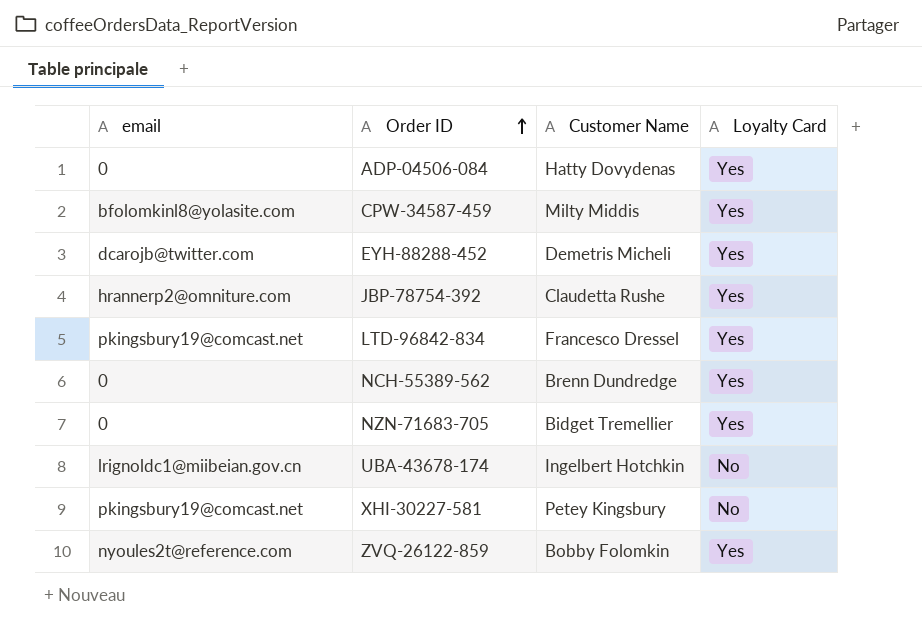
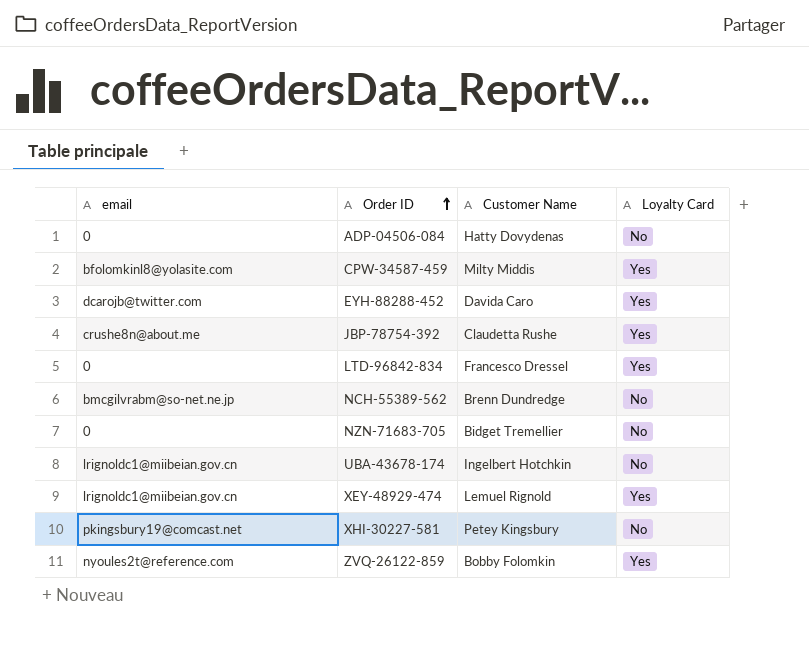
ADP-04506-084 | Loyalty Card: Yes -> No
EYH-88288-452 | Customer Name: Demetris Micheli -> Davida Caro
JBP-78754-392 | email: hrannerp2@omniture.com -> crushe8n@about.me
LTD-96842-834 | email: pkingsbury19@comcast.net -> 0
NCH-55389-562 | email: 0 -> bmcgilvrabm@so-net.ne.jp
NCH-55389-562 | Loyalty Card: Yes -> No
NZN-71683-705 | Loyalty Card: Yes -> No
row XEY-48929-474: none -> lrignoldc1@miibeian.gov.cn | Lemuel Rignold | Yes

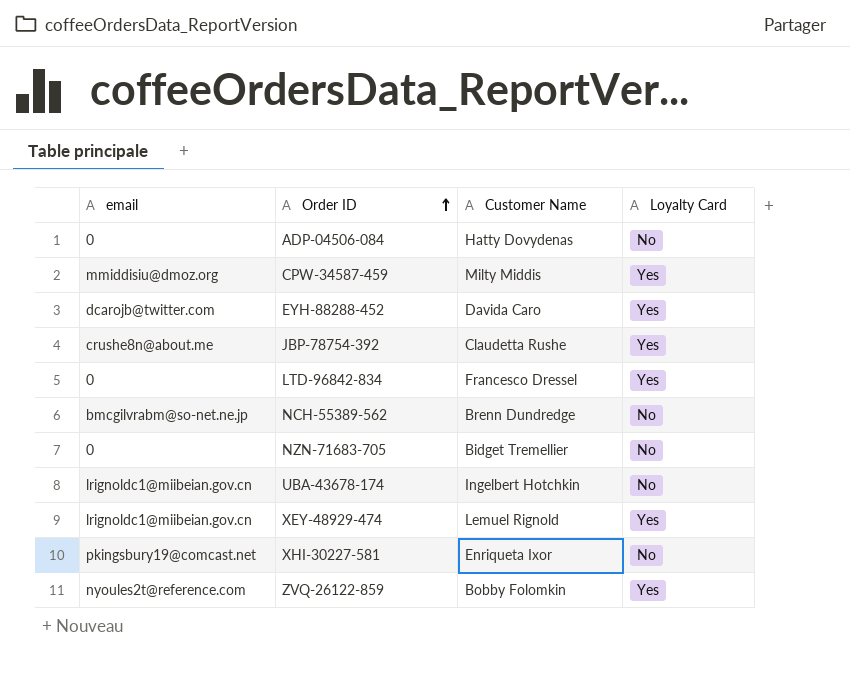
CPW-34587-459 | email: bfolomkinl8@yolasite.com -> mmiddisiu@dmoz.org
XHI-30227-581 | Customer Name: Petey Kingsbury -> Enriqueta Ixor

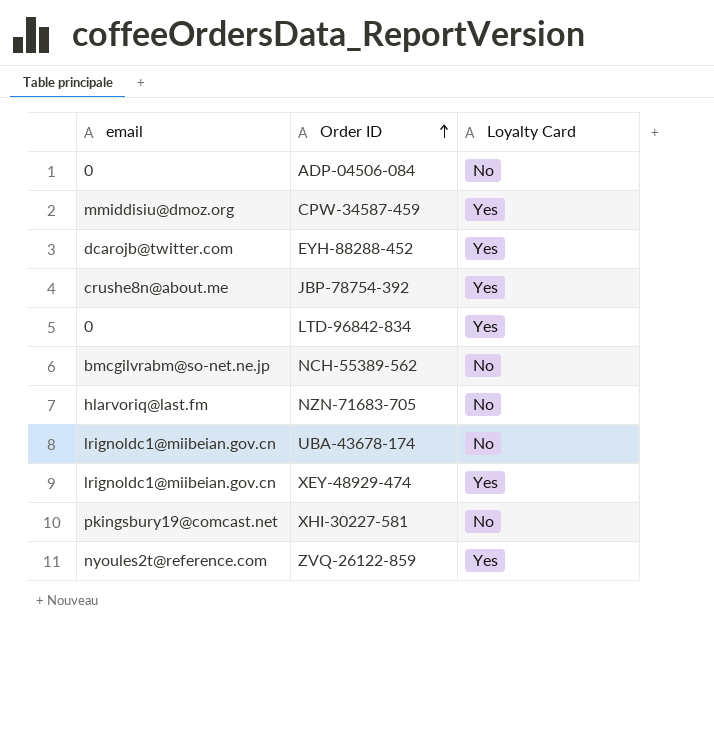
column Customer Name | position: 3 -> none
NZN-71683-705 | email: 0 -> hlarvoriq@last.fm

